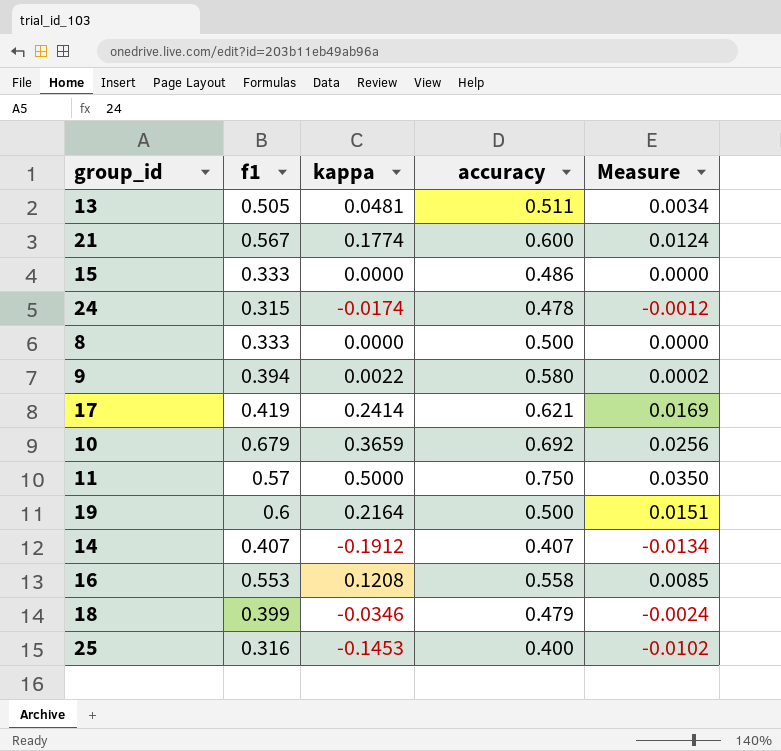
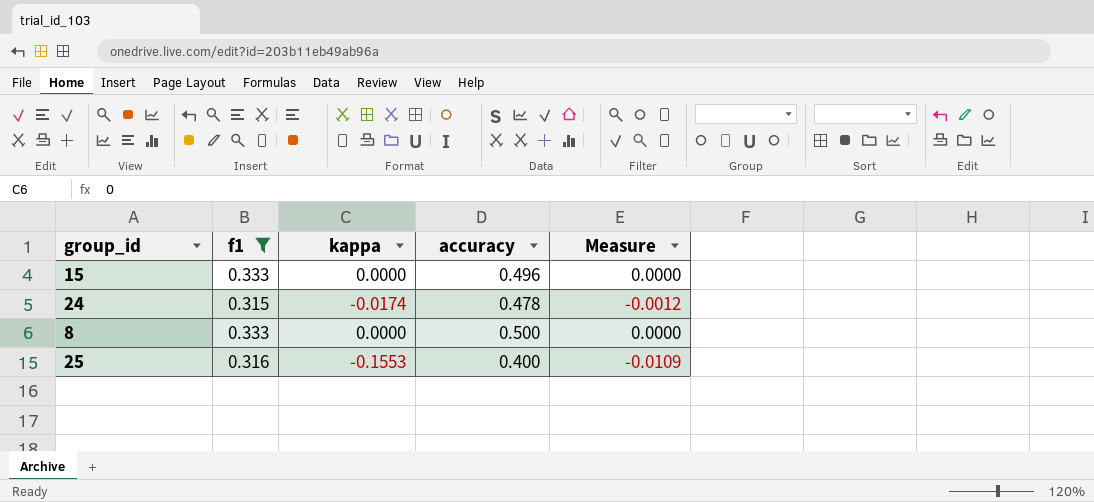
filter: none -> f1 <= 0.333
15 | accuracy: 0.486 -> 0.496
25 | kappa: -0.1453 -> -0.1553
25 | Measure: -0.0102 -> -0.0109

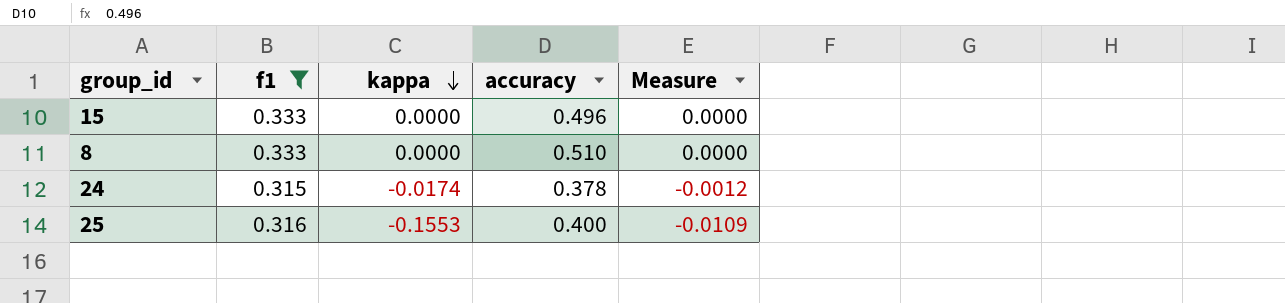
row order: none -> kappa descending
8 | accuracy: 0.500 -> 0.510
24 | accuracy: 0.478 -> 0.378

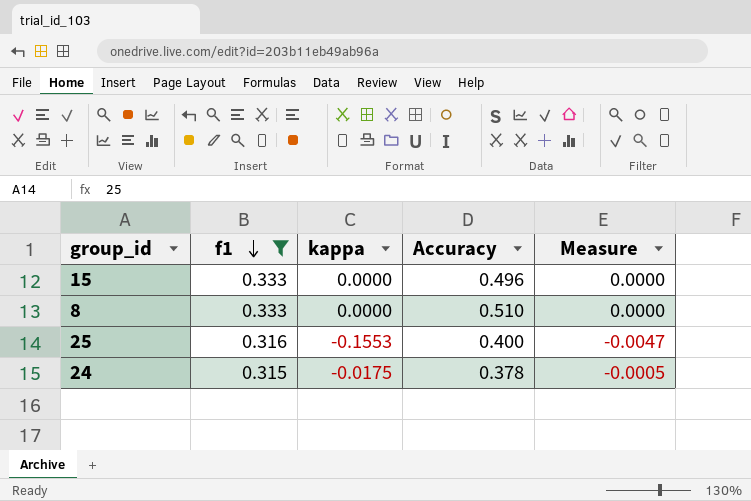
row order: kappa descending -> f1 descending
column name: accuracy -> Accuracy
column Measure | formula: [kappa] * 0.07 -> [kappa] * 0.03
24 | kappa: -0.0174 -> -0.0175

